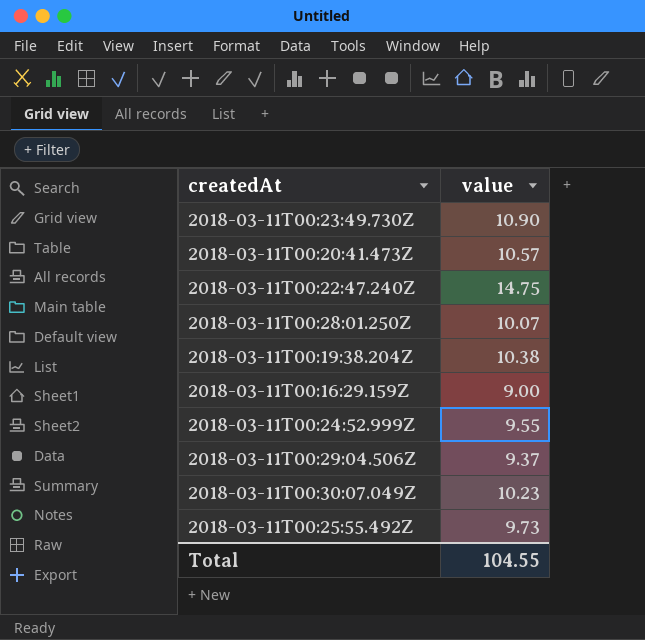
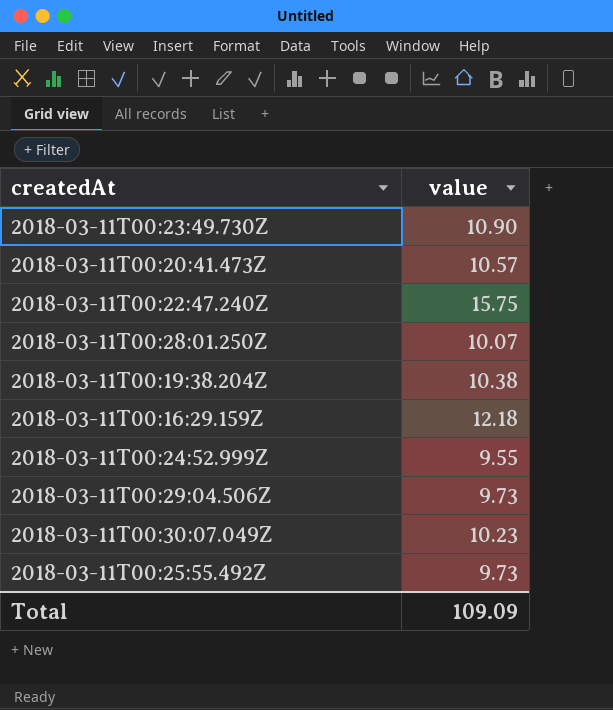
2018-03-11T00:22:47.240Z | value: 14.75 -> 15.75
2018-03-11T00:16:29.159Z | value: 9.00 -> 12.18
2018-03-11T00:29:04.506Z | value: 9.37 -> 9.73
Total | value: 104.55 -> 109.09

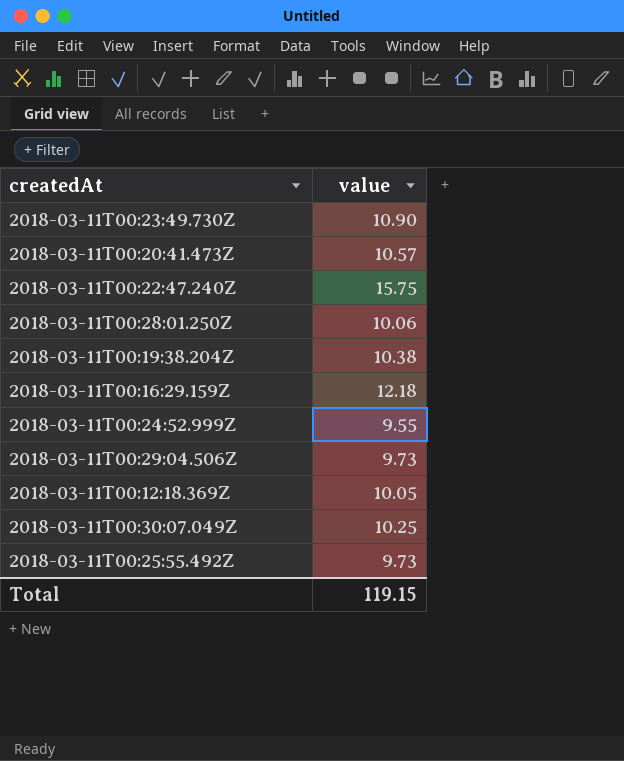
2018-03-11T00:28:01.250Z | value: 10.07 -> 10.06
row 2018-03-11T00:12:18.369Z: none -> 10.05
2018-03-11T00:30:07.049Z | value: 10.23 -> 10.25
Total | value: 109.09 -> 119.15

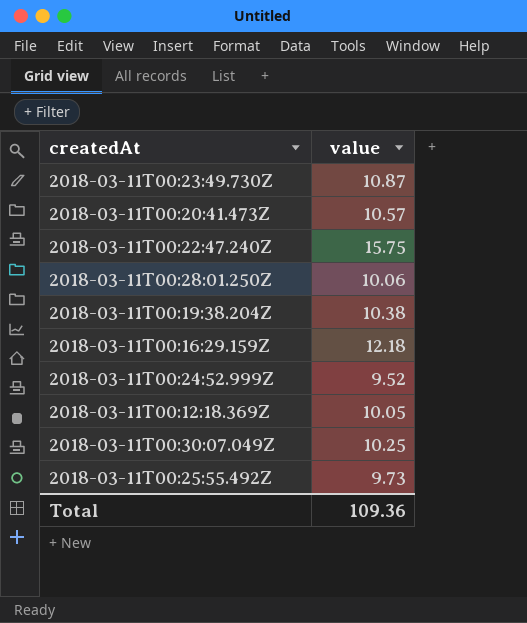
row 2018-03-11T00:29:04.506Z: 9.73 -> none
2018-03-11T00:23:49.730Z | value: 10.90 -> 10.87
2018-03-11T00:24:52.999Z | value: 9.55 -> 9.52
Total | value: 119.15 -> 109.36

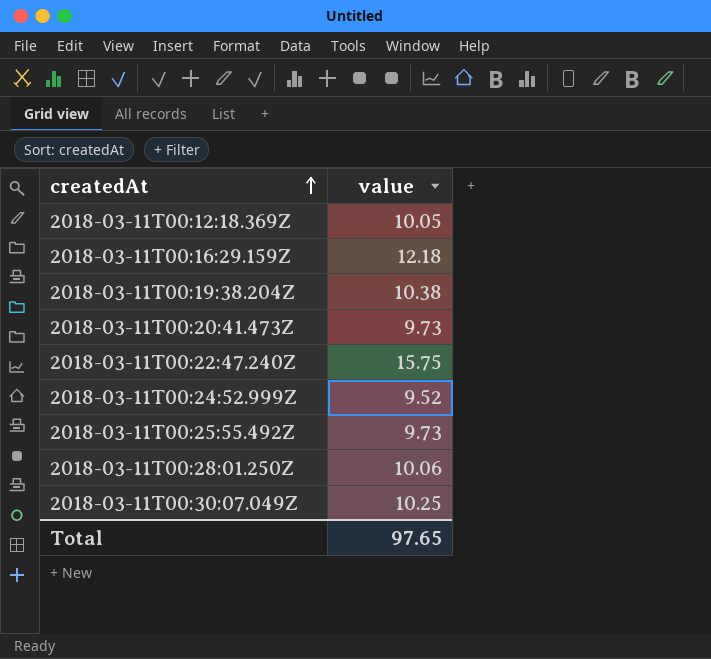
row order: none -> createdAt ascending
row 2018-03-11T00:23:49.730Z: 10.87 -> none
2018-03-11T00:20:41.473Z | value: 10.57 -> 9.73
Total | value: 109.36 -> 97.65

